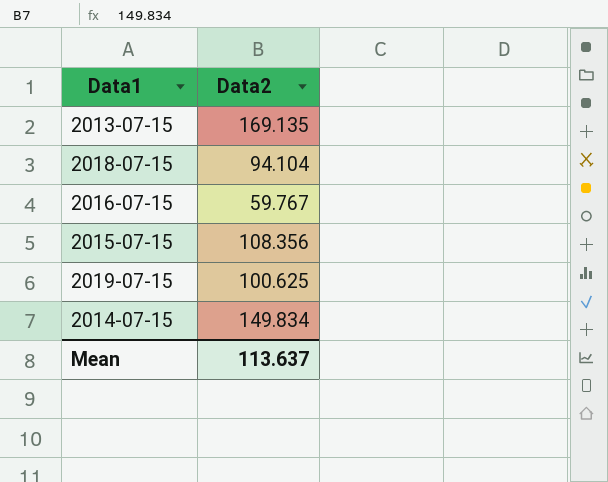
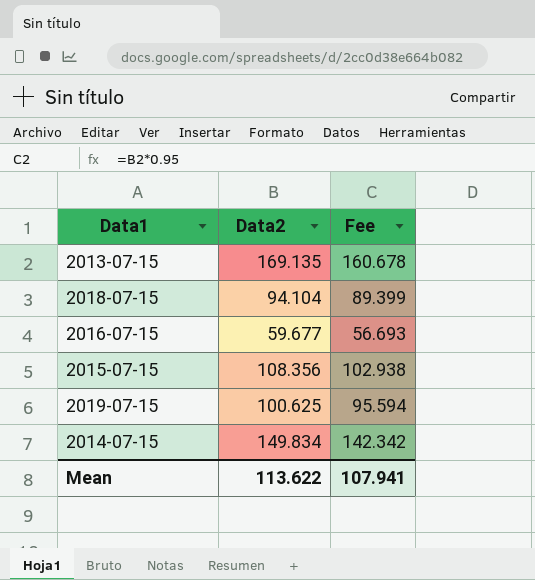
column Fee | formula: none -> [Data2] * 0.95
2016-07-15 | Data2: 59.767 -> 59.677
Mean | Data2: 113.637 -> 113.622

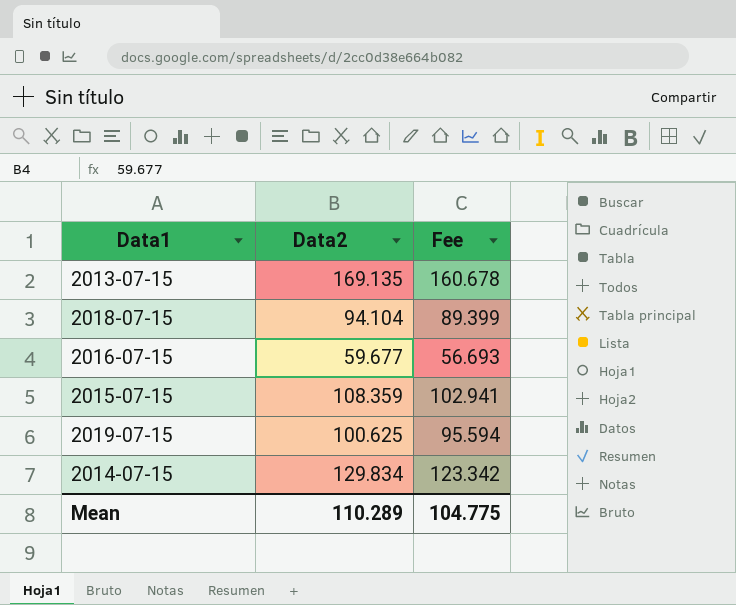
2015-07-15 | Data2: 108.356 -> 108.359
2015-07-15 | Fee: 102.938 -> 102.941
2014-07-15 | Data2: 149.834 -> 129.834
2014-07-15 | Fee: 142.342 -> 123.342
Mean | Data2: 113.622 -> 110.289
Mean | Fee: 107.941 -> 104.775

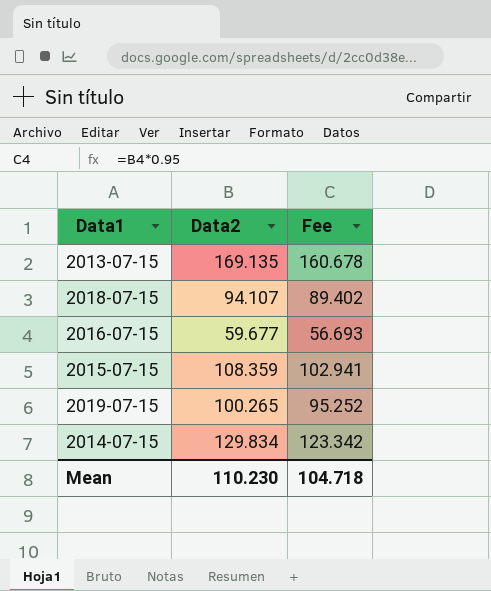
2018-07-15 | Data2: 94.104 -> 94.107
2018-07-15 | Fee: 89.399 -> 89.402
2019-07-15 | Data2: 100.625 -> 100.265
2019-07-15 | Fee: 95.594 -> 95.252
Mean | Data2: 110.289 -> 110.230
Mean | Fee: 104.775 -> 104.718

